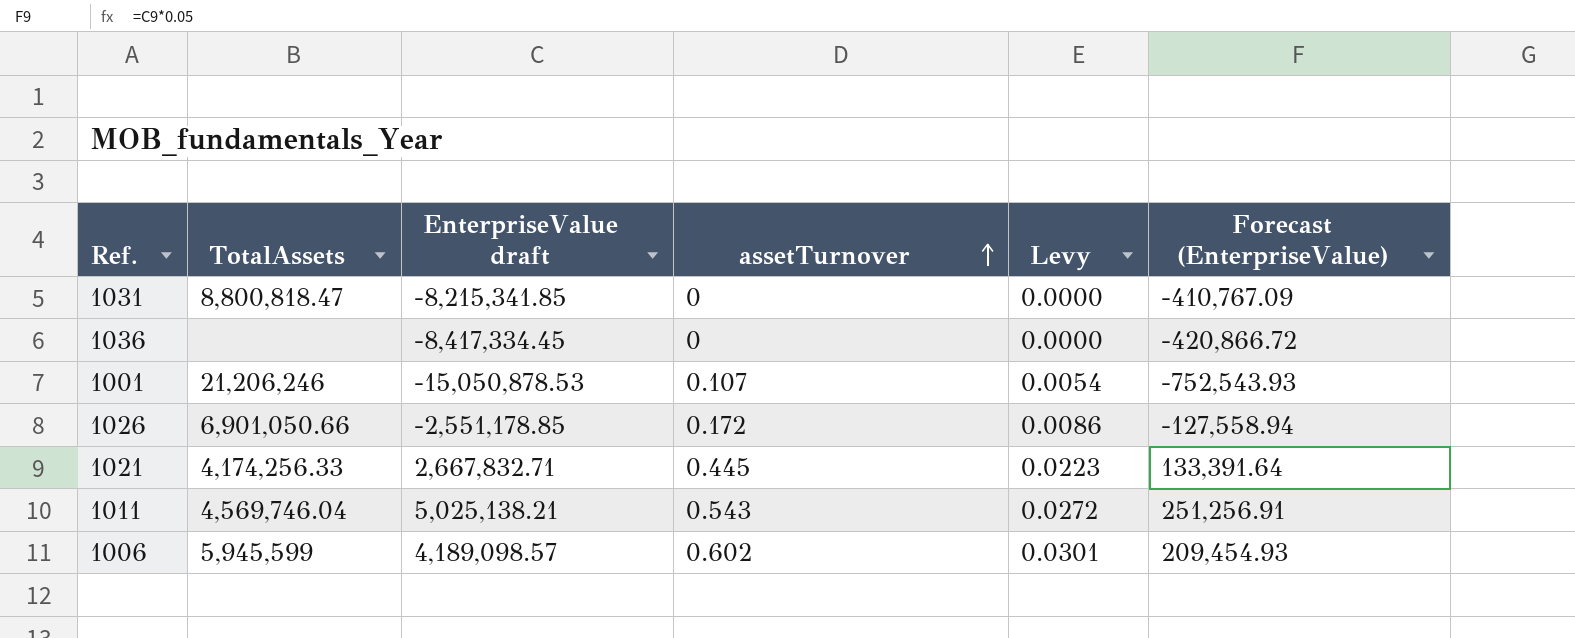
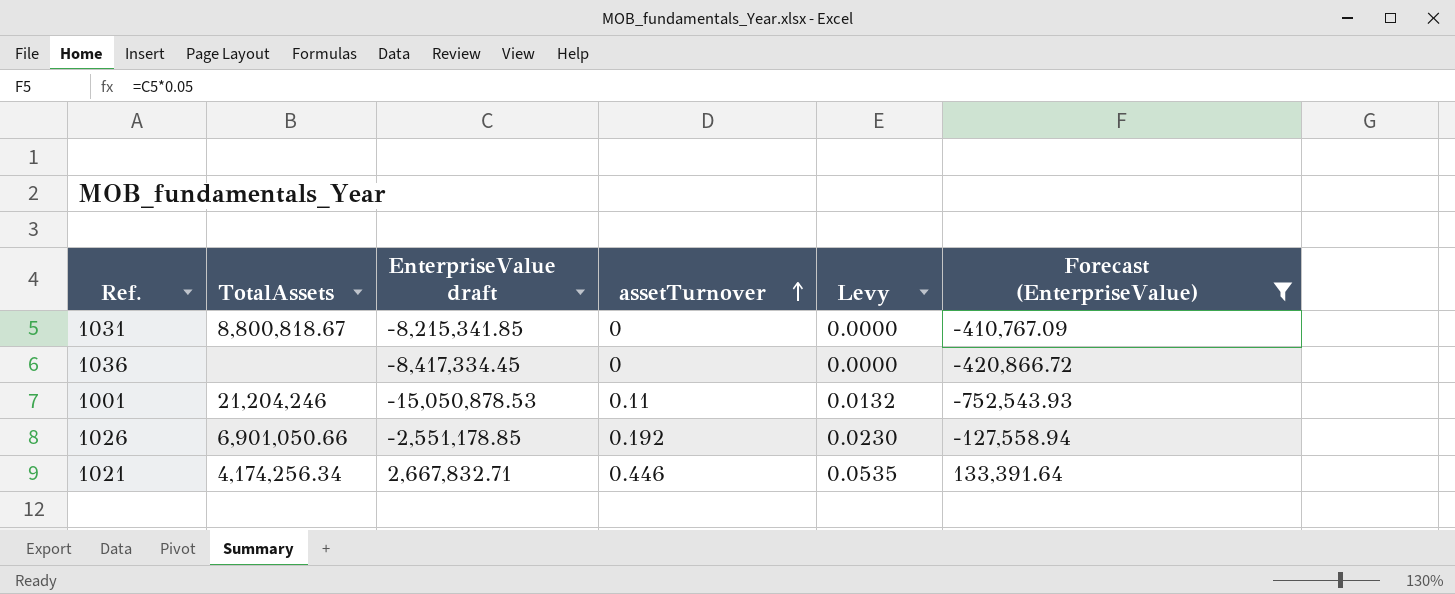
filter: none -> Forecast (EnterpriseValue) <= 133,391.64
column Levy | formula: [assetTurnover] * 0.05 -> [assetTurnover] * 0.12
1031 | TotalAssets: 8,800,818.47 -> 8,800,818.67
1001 | TotalAssets: 21,206,246 -> 21,204,246
1001 | assetTurnover: 0.107 -> 0.11
1026 | assetTurnover: 0.172 -> 0.192
1021 | TotalAssets: 4,174,256.33 -> 4,174,256.34
1021 | assetTurnover: 0.445 -> 0.446

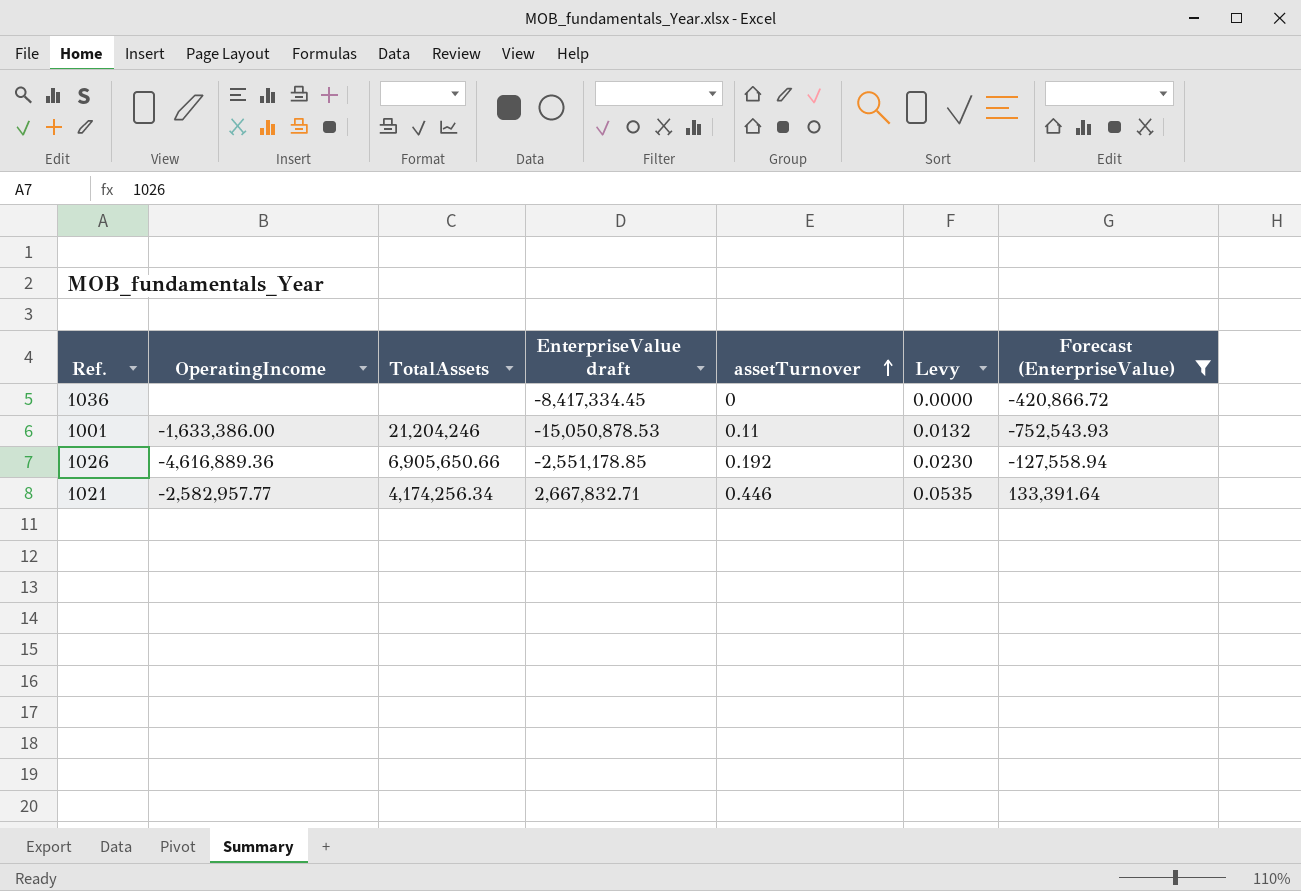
column OperatingIncome | position: none -> 2
row 1031: 8,800,818.67 | -8,215,341.85 | 0 | 0.0000 | -410,767.09 -> none
1026 | TotalAssets: 6,901,050.66 -> 6,905,650.66

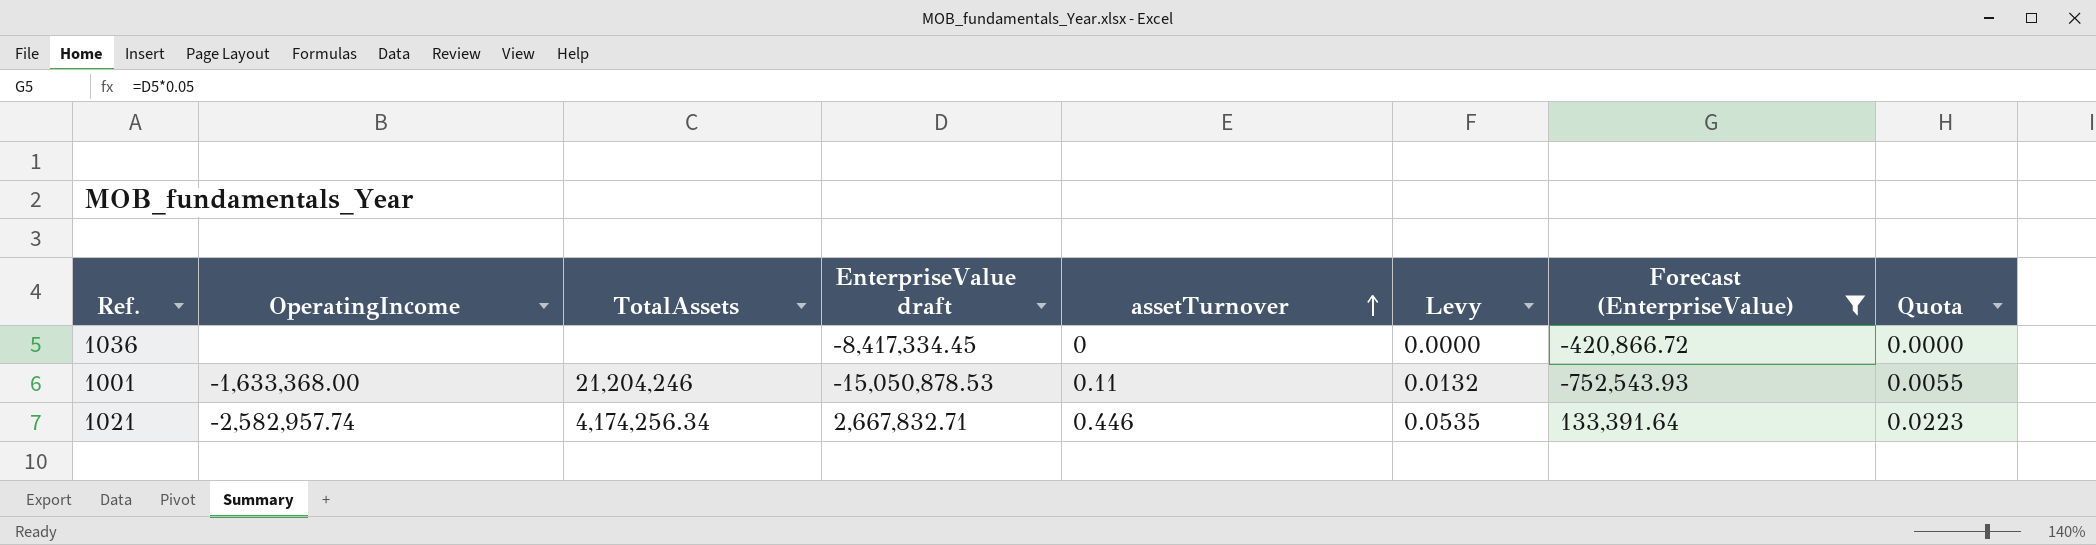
column Quota | formula: none -> [assetTurnover] * 0.05
row 1026: -4,616,889.36 | 6,905,650.66 | -2,551,178.85 | 0.192 | 0.0230 | -127,558.94 -> none
1001 | OperatingIncome: -1,633,386.00 -> -1,633,368.00
1021 | OperatingIncome: -2,582,957.77 -> -2,582,957.74

